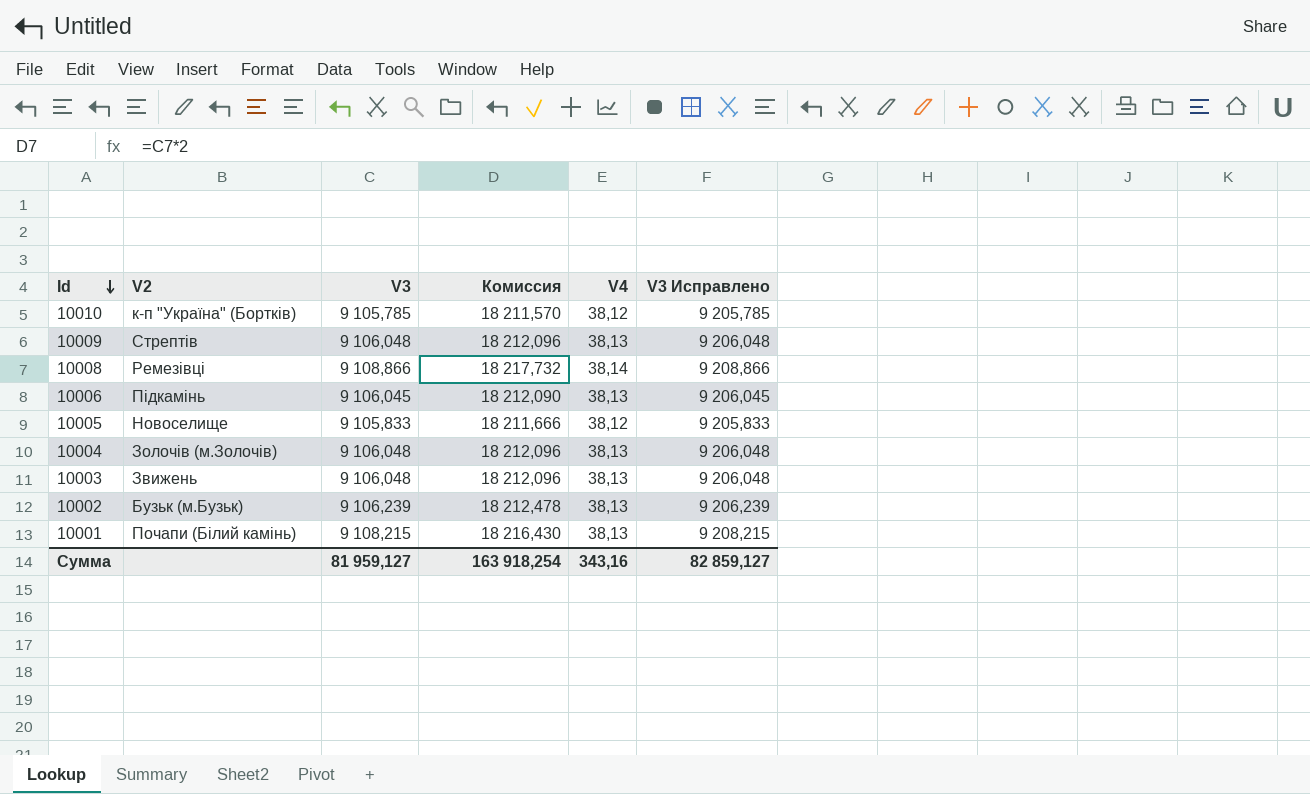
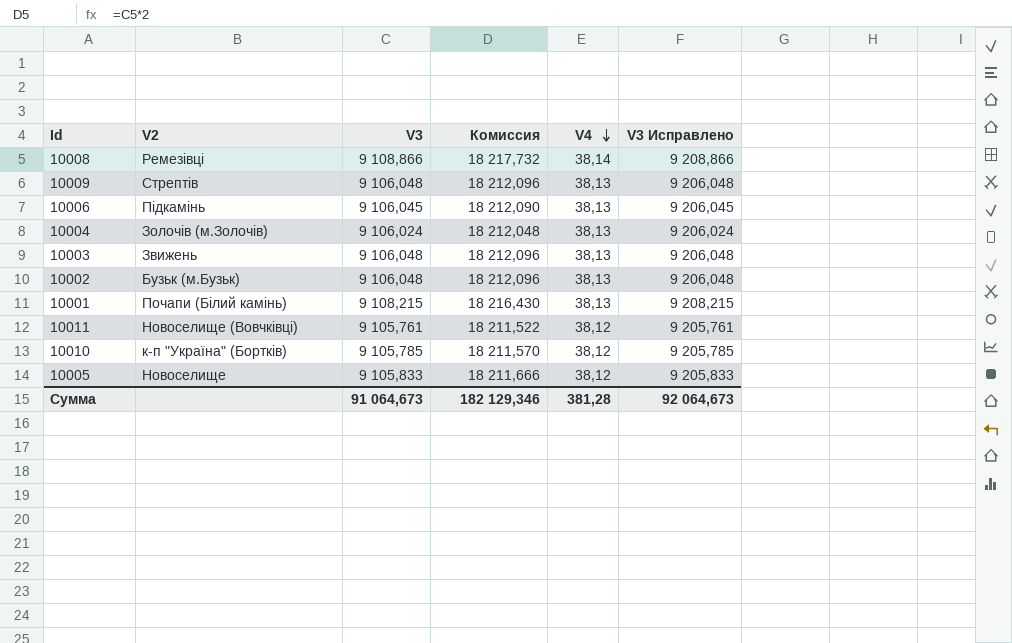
row order: Id descending -> V4 descending
10004 | V3: 9 106,048 -> 9 106,024
10004 | Комиссия: 18 212,096 -> 18 212,048
10004 | V3 Исправлено: 9 206,048 -> 9 206,024
10002 | V3: 9 106,239 -> 9 106,048
10002 | Комиссия: 18 212,478 -> 18 212,096
10002 | V3 Исправлено: 9 206,239 -> 9 206,048
row 10011: none -> Новоселище (Вовчківці) | 9 105,761 | 18 211,522 | 38,12 | 9 205,761
Сумма | V3: 81 959,127 -> 91 064,673
Сумма | Комиссия: 163 918,254 -> 182 129,346
Сумма | V4: 343,16 -> 381,28
Сумма | V3 Исправлено: 82 859,127 -> 92 064,673

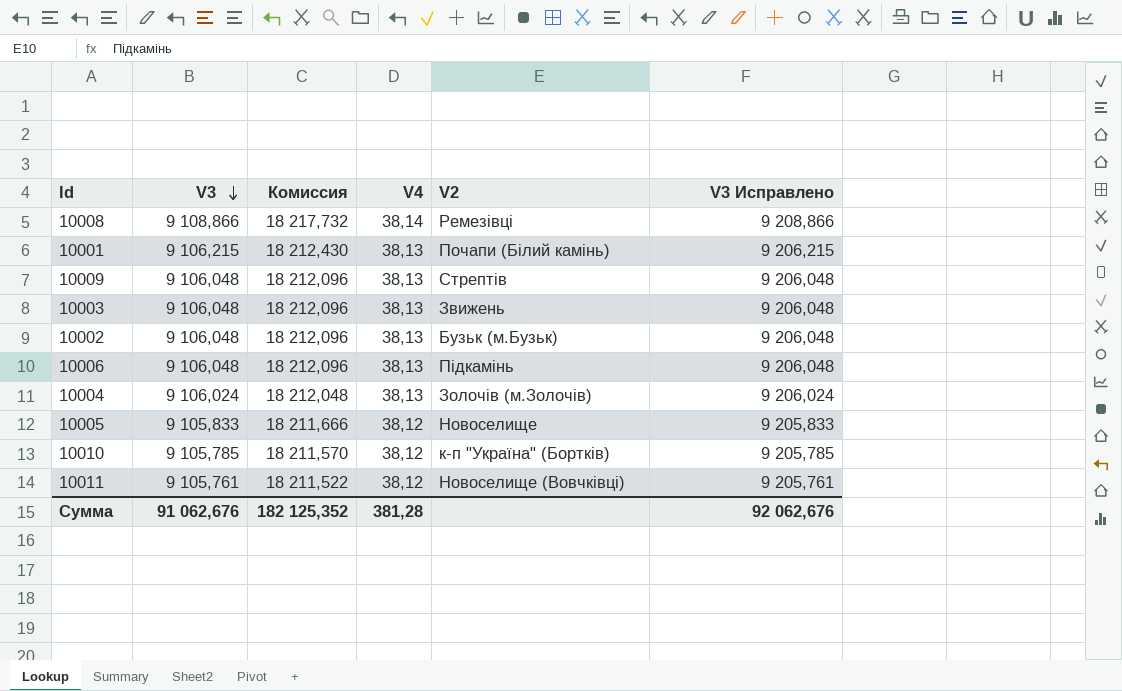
row order: V4 descending -> V3 descending
column V2 | position: 2 -> 5
10001 | V3: 9 108,215 -> 9 106,215
10001 | Комиссия: 18 216,430 -> 18 212,430
10001 | V3 Исправлено: 9 208,215 -> 9 206,215
10006 | V3: 9 106,045 -> 9 106,048
10006 | Комиссия: 18 212,090 -> 18 212,096
10006 | V3 Исправлено: 9 206,045 -> 9 206,048
Сумма | V3: 91 064,673 -> 91 062,676
Сумма | Комиссия: 182 129,346 -> 182 125,352
Сумма | V3 Исправлено: 92 064,673 -> 92 062,676

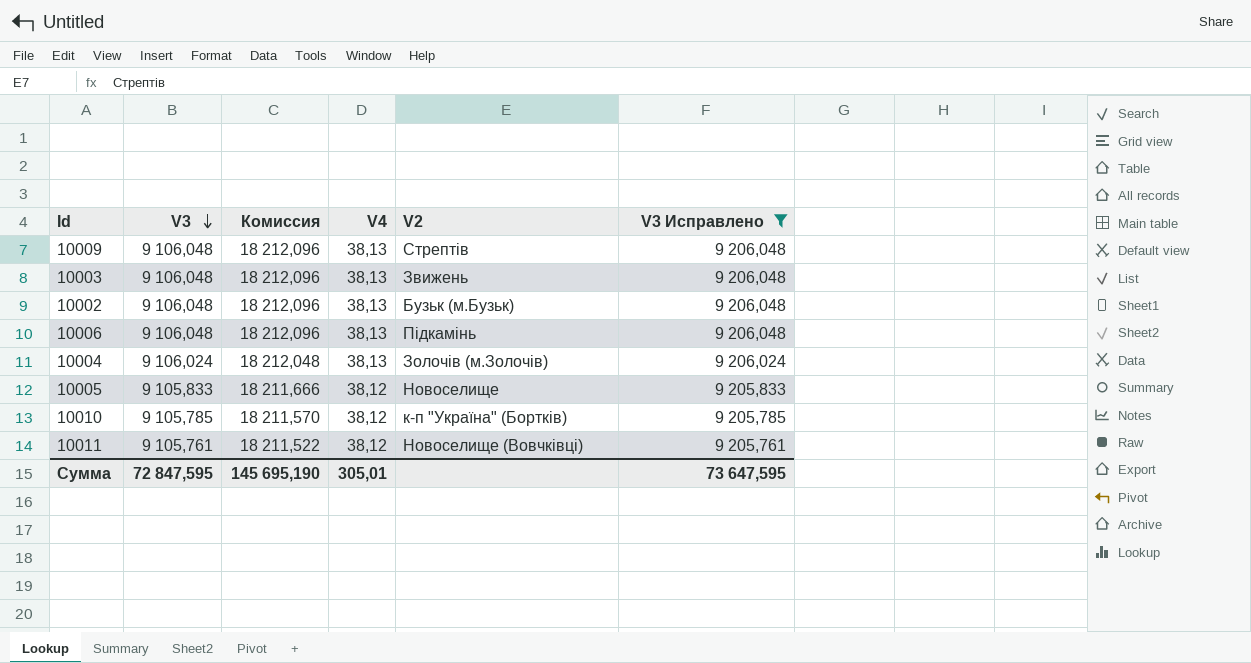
filter: none -> V3 Исправлено <= 9 206,048
Сумма | V3: 91 062,676 -> 72 847,595
Сумма | Комиссия: 182 125,352 -> 145 695,190
Сумма | V4: 381,28 -> 305,01
Сумма | V3 Исправлено: 92 062,676 -> 73 647,595

